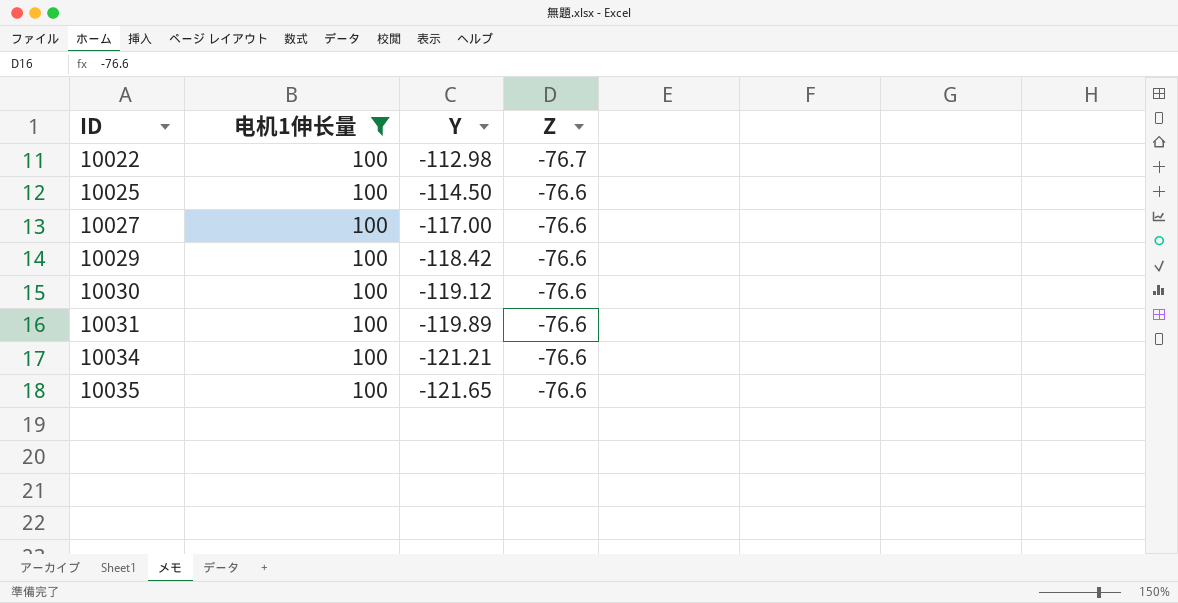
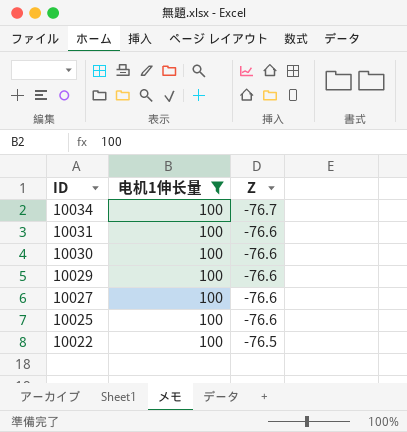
row order: ID ascending -> ID descending
column Y | position: 3 -> none
row 10035: 100 | -121.65 | -76.6 -> none
10034 | Z: -76.6 -> -76.7
10022 | Z: -76.7 -> -76.5

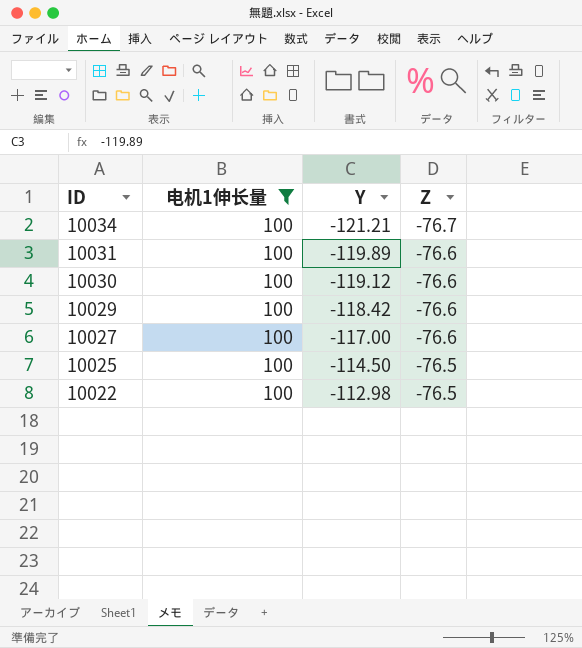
column Y | position: none -> 3
10025 | Z: -76.6 -> -76.5

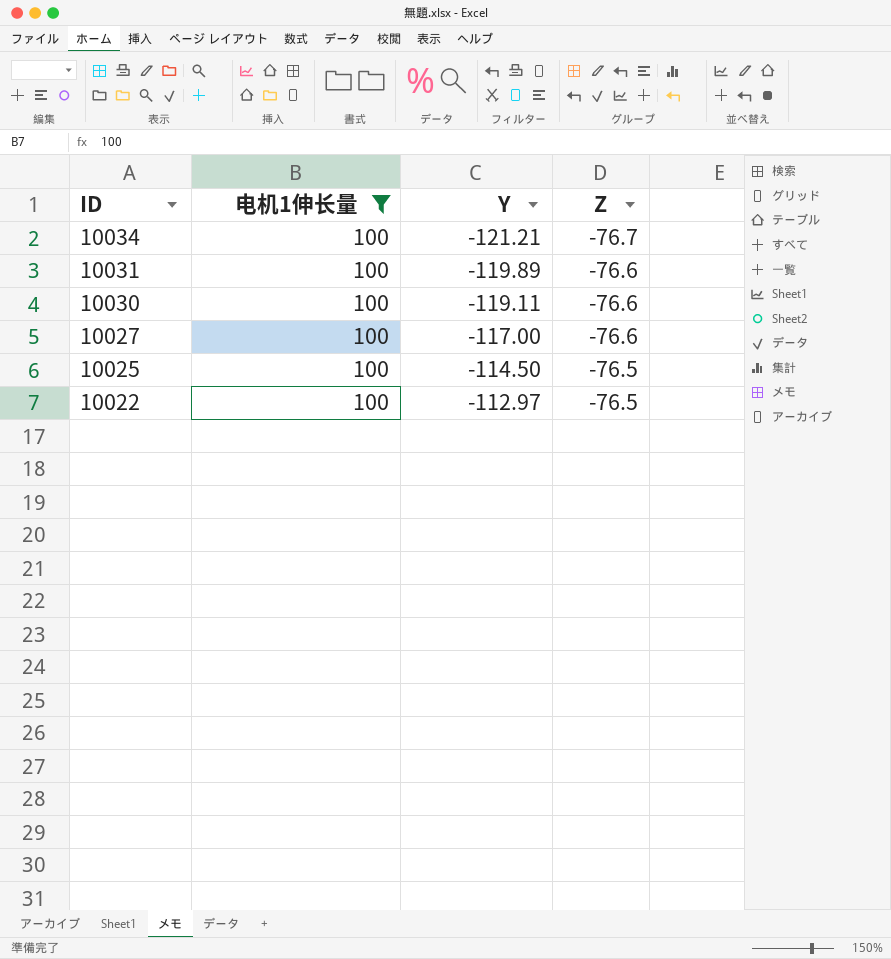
row 10029: 100 | -118.42 | -76.6 -> none
10030 | Y: -119.12 -> -119.11
10022 | Y: -112.98 -> -112.97

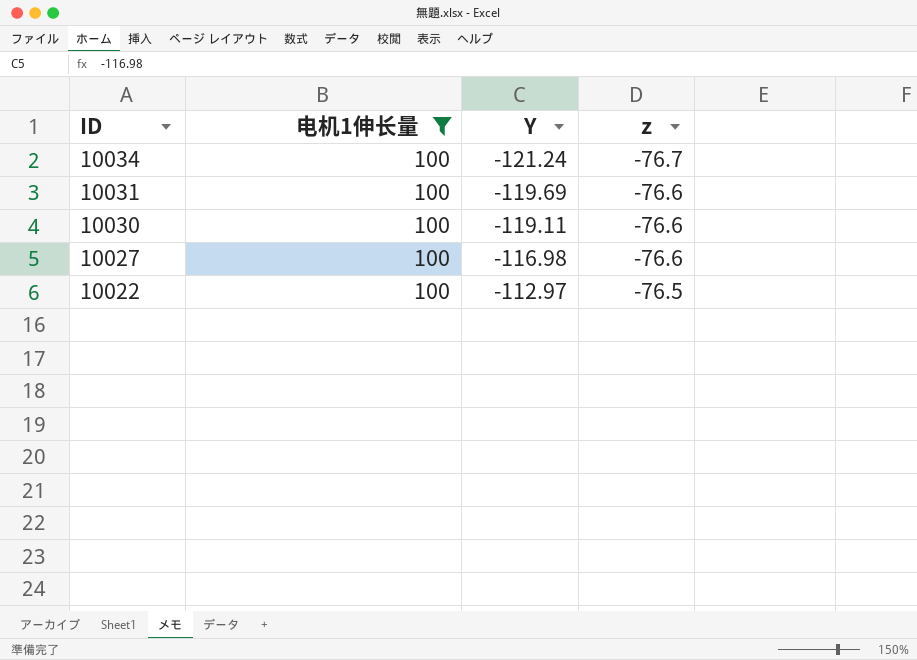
column name: Z -> z
row 10025: 100 | -114.50 | -76.5 -> none
10034 | Y: -121.21 -> -121.24
10031 | Y: -119.89 -> -119.69
10027 | Y: -117.00 -> -116.98

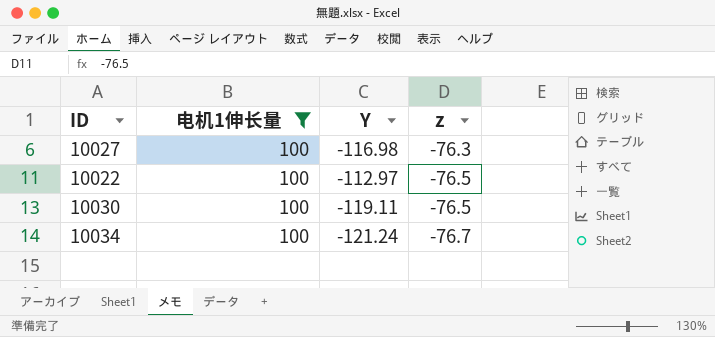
row order: ID descending -> z descending
row 10031: 100 | -119.69 | -76.6 -> none
10027 | z: -76.6 -> -76.3
10030 | z: -76.6 -> -76.5

